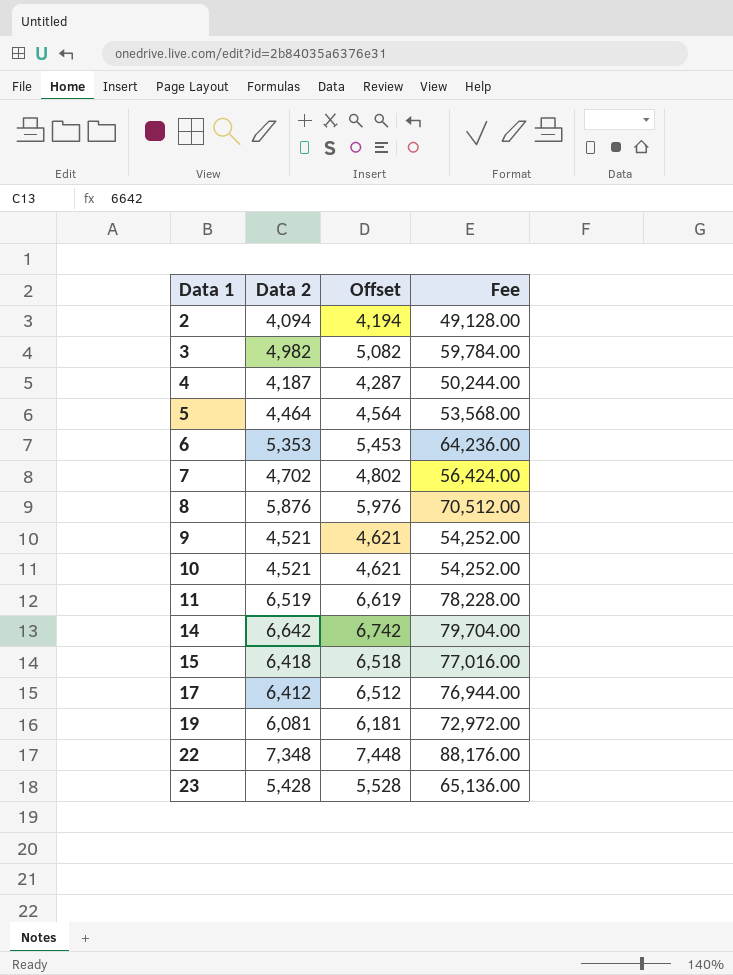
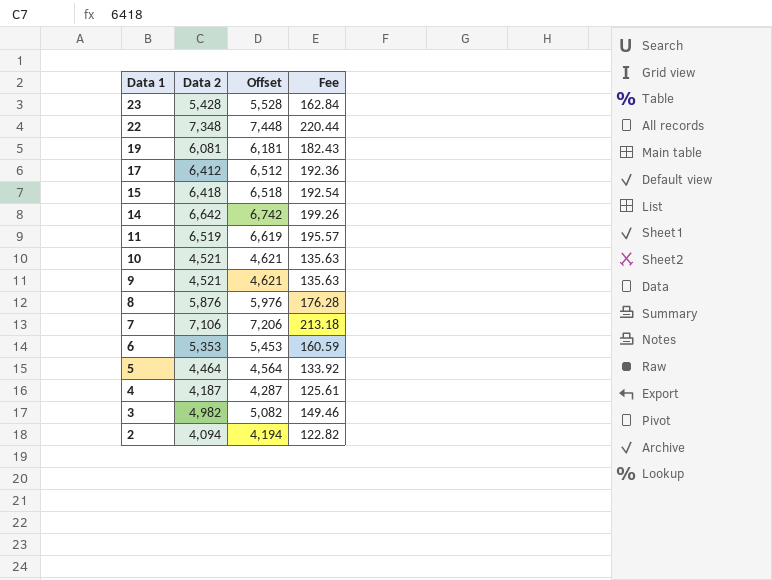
row order: Data 1 ascending -> Data 1 descending
column Fee | formula: [Data 2] * 12 -> [Data 2] * 0.03
7 | Data 2: 4,702 -> 7,106
7 | Offset: 4,802 -> 7,206

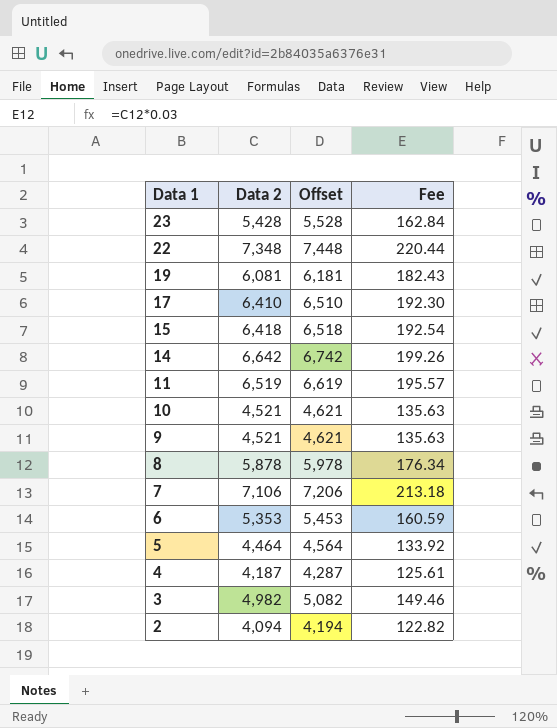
17 | Data 2: 6,412 -> 6,410
17 | Offset: 6,512 -> 6,510
17 | Fee: 192.36 -> 192.30
8 | Data 2: 5,876 -> 5,878
8 | Offset: 5,976 -> 5,978
8 | Fee: 176.28 -> 176.34

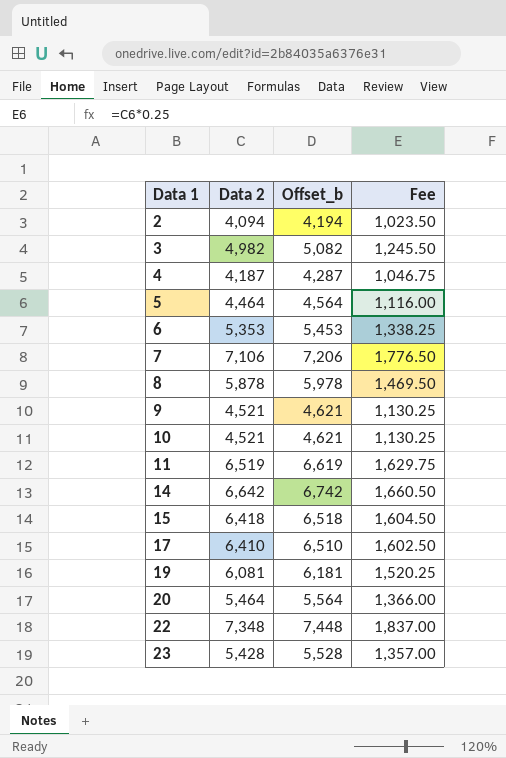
row order: Data 1 descending -> Data 1 ascending
column name: Offset -> Offset_b
column Fee | formula: [Data 2] * 0.03 -> [Data 2] * 0.25
row 20: none -> 5,464 | 5,564 | 1,366.00

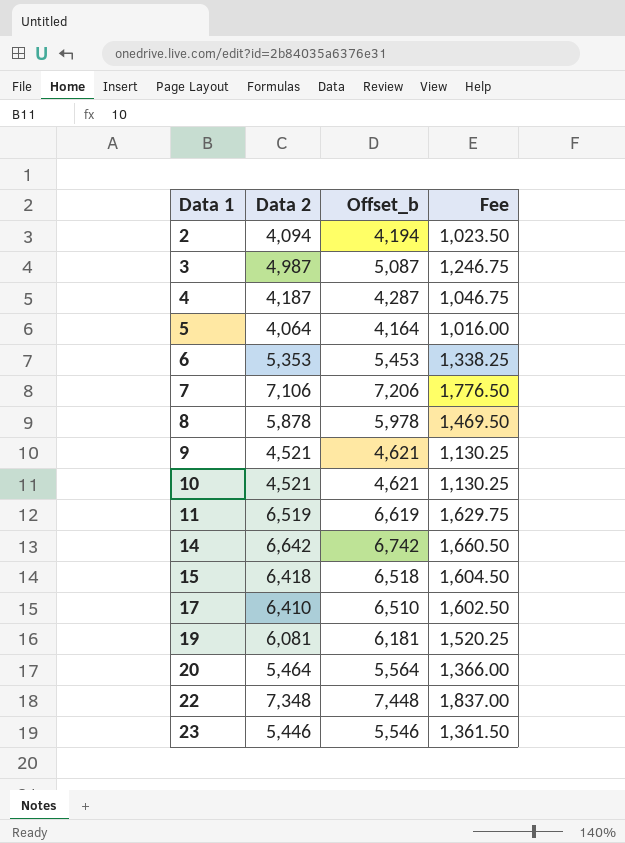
3 | Data 2: 4,982 -> 4,987
3 | Offset_b: 5,082 -> 5,087
3 | Fee: 1,245.50 -> 1,246.75
5 | Data 2: 4,464 -> 4,064
5 | Offset_b: 4,564 -> 4,164
5 | Fee: 1,116.00 -> 1,016.00
23 | Data 2: 5,428 -> 5,446
23 | Offset_b: 5,528 -> 5,546
23 | Fee: 1,357.00 -> 1,361.50

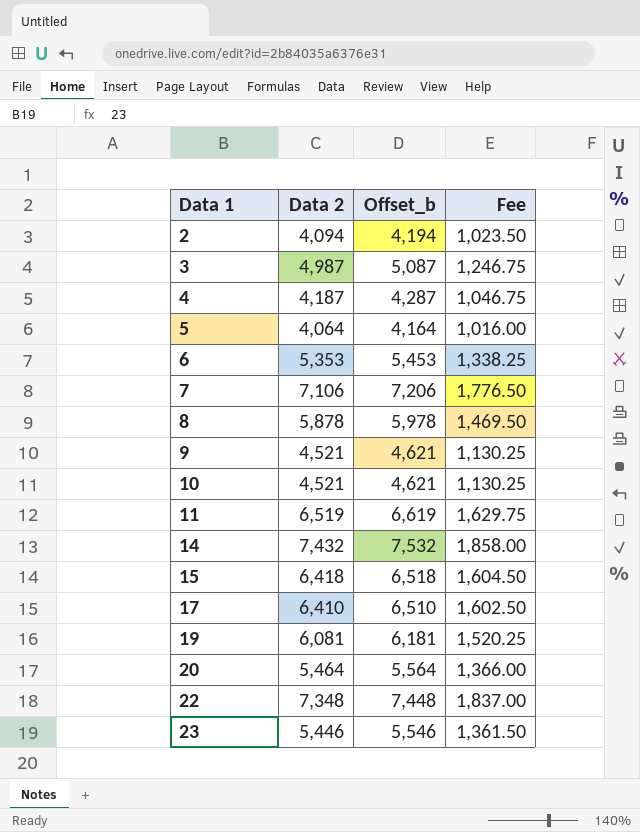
14 | Data 2: 6,642 -> 7,432
14 | Offset_b: 6,742 -> 7,532
14 | Fee: 1,660.50 -> 1,858.00

